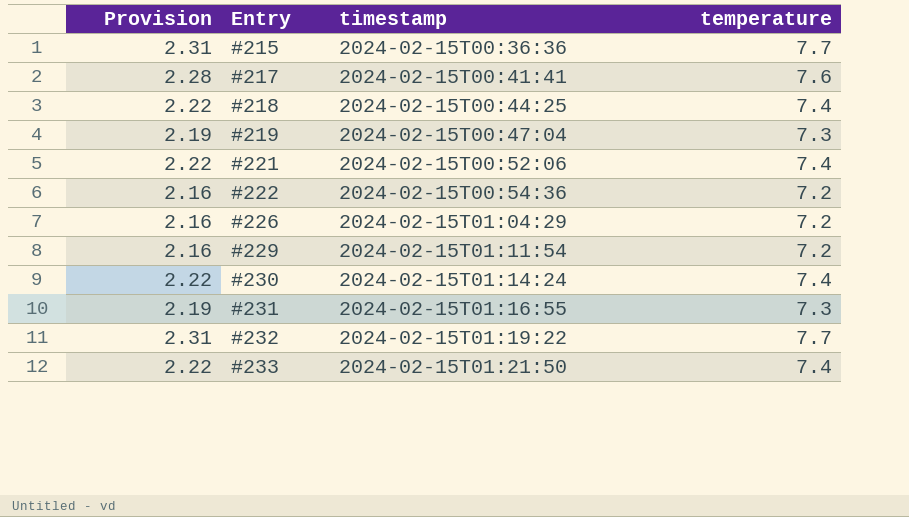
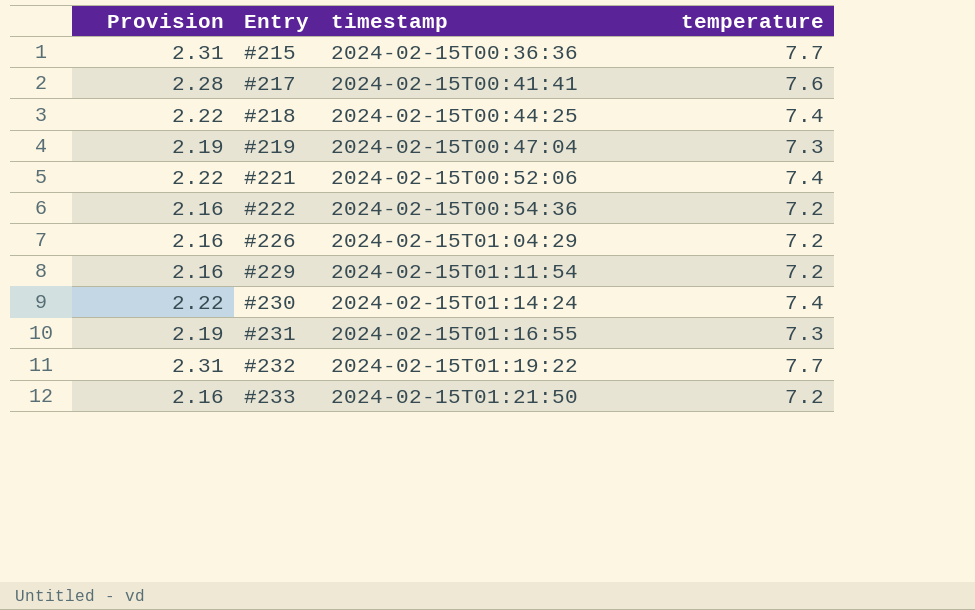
#233 | Provision: 2.22 -> 2.16
#233 | temperature: 7.4 -> 7.2

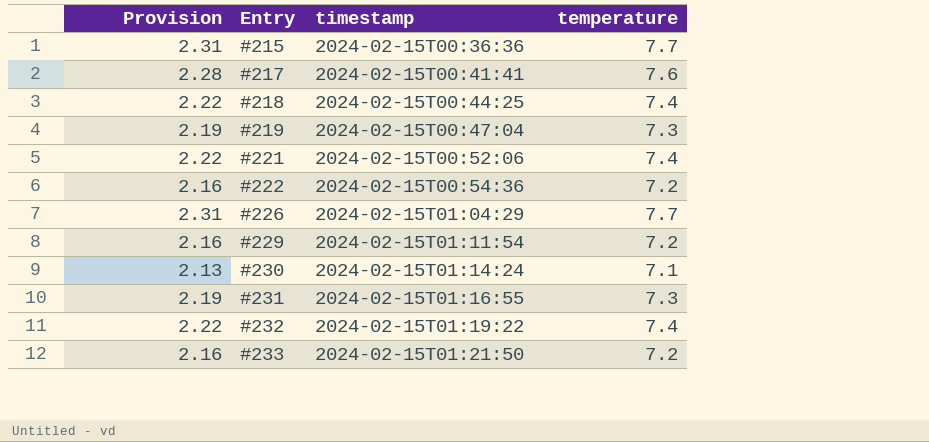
#226 | Provision: 2.16 -> 2.31
#226 | temperature: 7.2 -> 7.7
#230 | Provision: 2.22 -> 2.13
#230 | temperature: 7.4 -> 7.1
#232 | Provision: 2.31 -> 2.22
#232 | temperature: 7.7 -> 7.4

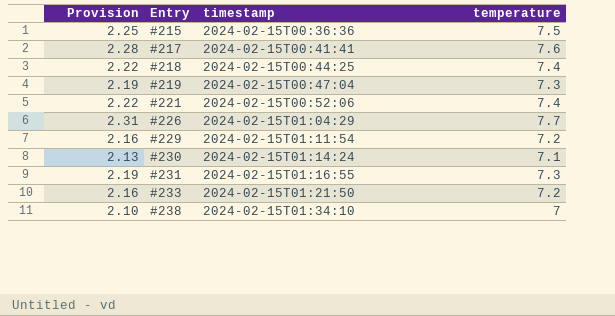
row #222: 2.16 | 2024-02-15T00:54:36 | 7.2 -> none
row #232: 2.22 | 2024-02-15T01:19:22 | 7.4 -> none
#215 | Provision: 2.31 -> 2.25
#215 | temperature: 7.7 -> 7.5
row #238: none -> 2.10 | 2024-02-15T01:34:10 | 7

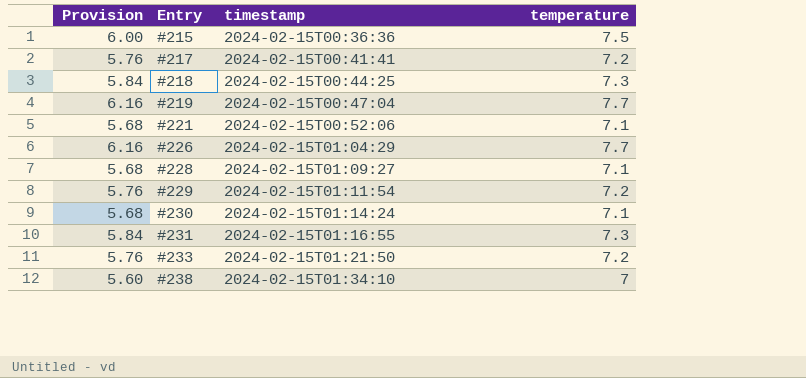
column Provision | formula: [temperature] * 0.3 -> [temperature] * 0.8
#217 | temperature: 7.6 -> 7.2
#218 | temperature: 7.4 -> 7.3
#219 | temperature: 7.3 -> 7.7
#221 | temperature: 7.4 -> 7.1
row #228: none -> 5.68 | 2024-02-15T01:09:27 | 7.1

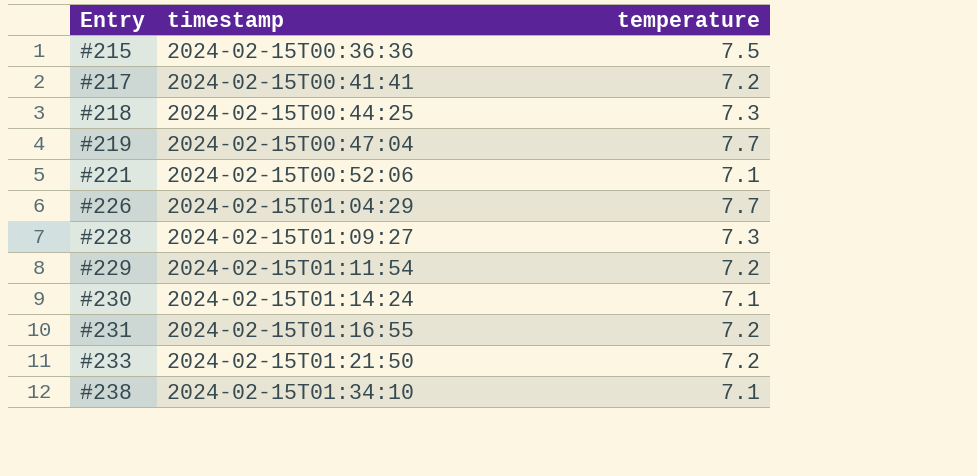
column Provision | formula: [temperature] * 0.8 -> none
#228 | temperature: 7.1 -> 7.3
#231 | temperature: 7.3 -> 7.2
#238 | temperature: 7 -> 7.1

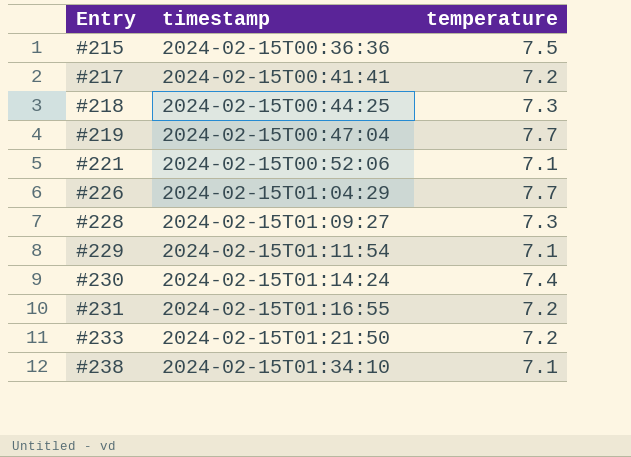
#229 | temperature: 7.2 -> 7.1
#230 | temperature: 7.1 -> 7.4

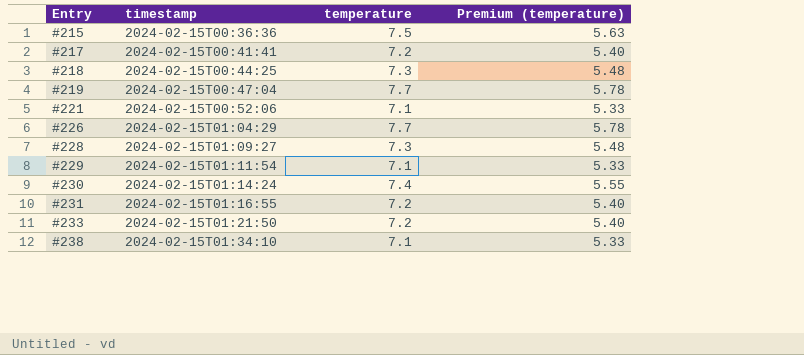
column Premium (temperature) | formula: none -> [temperature] * 0.75

